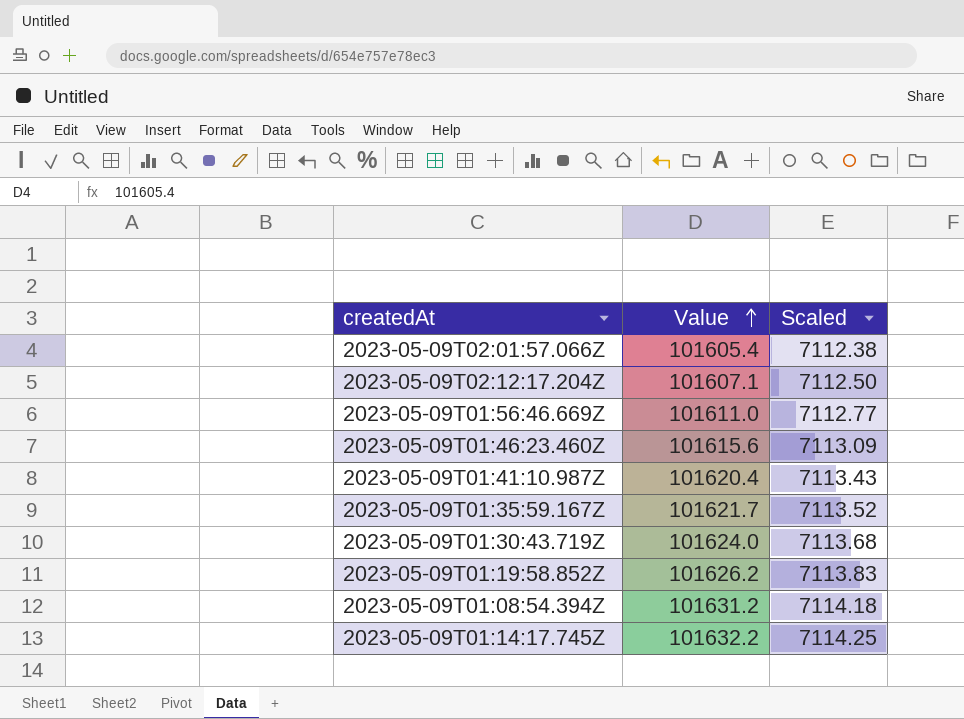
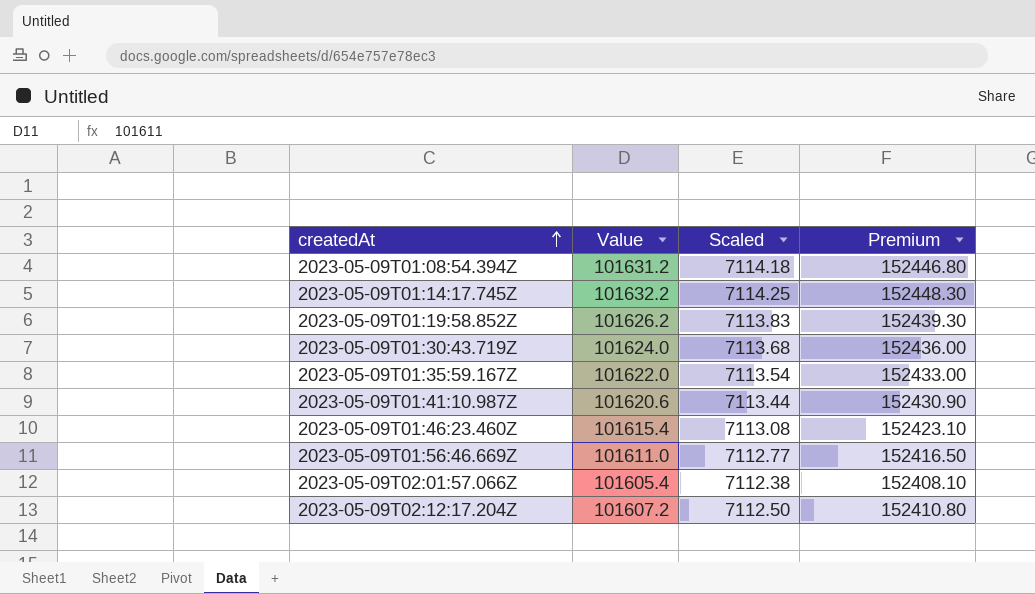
row order: Value ascending -> createdAt ascending
column Premium | formula: none -> [Value] * 1.5
2023-05-09T01:35:59.167Z | Value: 101621.7 -> 101622.0
2023-05-09T01:35:59.167Z | Scaled: 7113.52 -> 7113.54
2023-05-09T01:41:10.987Z | Value: 101620.4 -> 101620.6
2023-05-09T01:41:10.987Z | Scaled: 7113.43 -> 7113.44
2023-05-09T01:46:23.460Z | Value: 101615.6 -> 101615.4
2023-05-09T01:46:23.460Z | Scaled: 7113.09 -> 7113.08
2023-05-09T02:12:17.204Z | Value: 101607.1 -> 101607.2

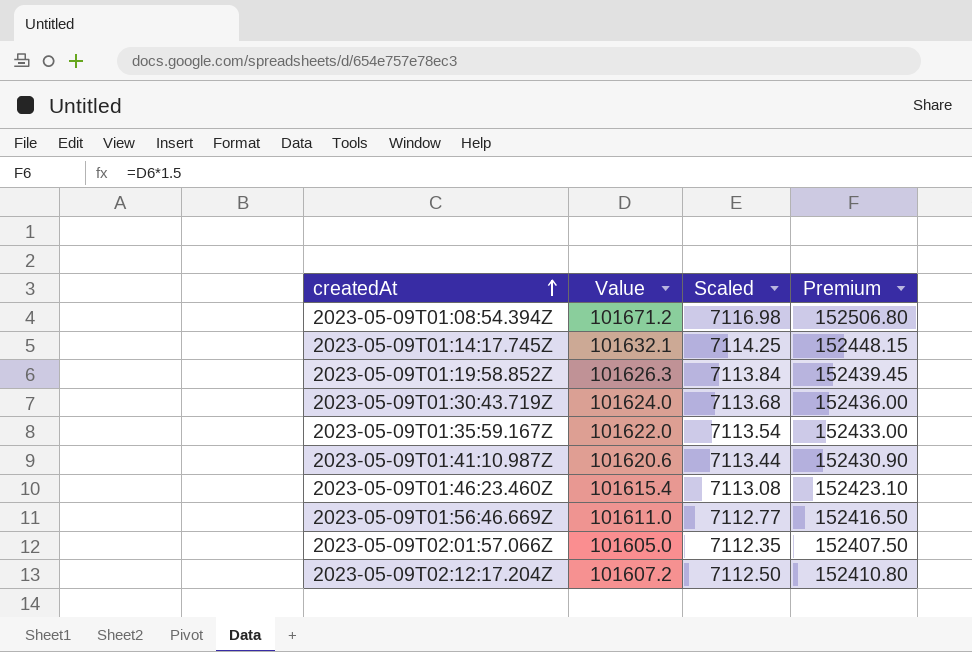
2023-05-09T01:08:54.394Z | Value: 101631.2 -> 101671.2
2023-05-09T01:08:54.394Z | Scaled: 7114.18 -> 7116.98
2023-05-09T01:08:54.394Z | Premium: 152446.80 -> 152506.80
2023-05-09T01:14:17.745Z | Value: 101632.2 -> 101632.1
2023-05-09T01:14:17.745Z | Premium: 152448.30 -> 152448.15
2023-05-09T01:19:58.852Z | Value: 101626.2 -> 101626.3
2023-05-09T01:19:58.852Z | Scaled: 7113.83 -> 7113.84
2023-05-09T01:19:58.852Z | Premium: 152439.30 -> 152439.45
2023-05-09T02:01:57.066Z | Value: 101605.4 -> 101605.0
2023-05-09T02:01:57.066Z | Scaled: 7112.38 -> 7112.35
2023-05-09T02:01:57.066Z | Premium: 152408.10 -> 152407.50

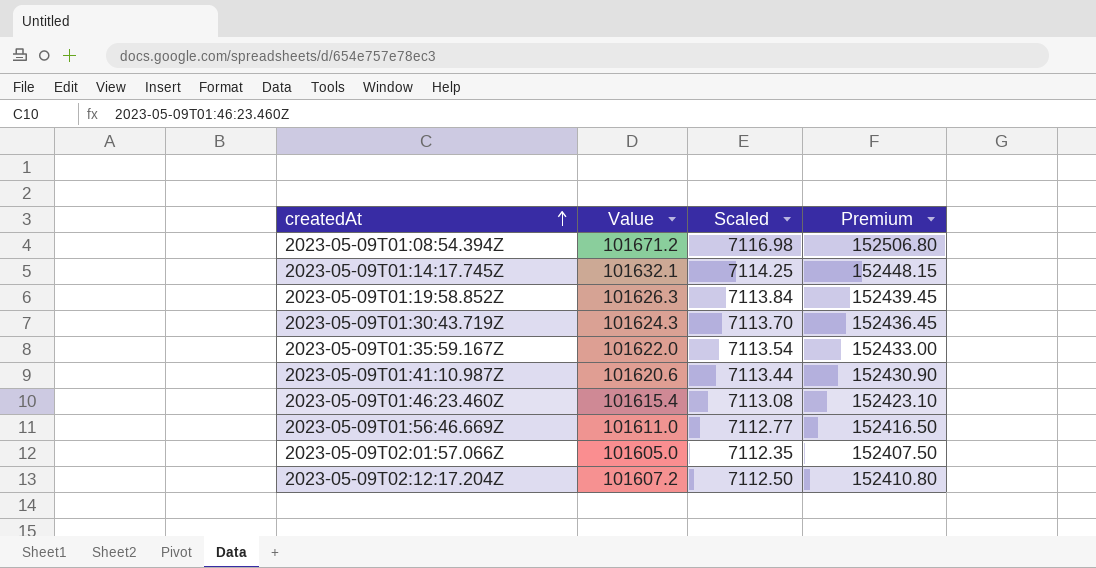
2023-05-09T01:30:43.719Z | Value: 101624.0 -> 101624.3
2023-05-09T01:30:43.719Z | Scaled: 7113.68 -> 7113.70
2023-05-09T01:30:43.719Z | Premium: 152436.00 -> 152436.45

